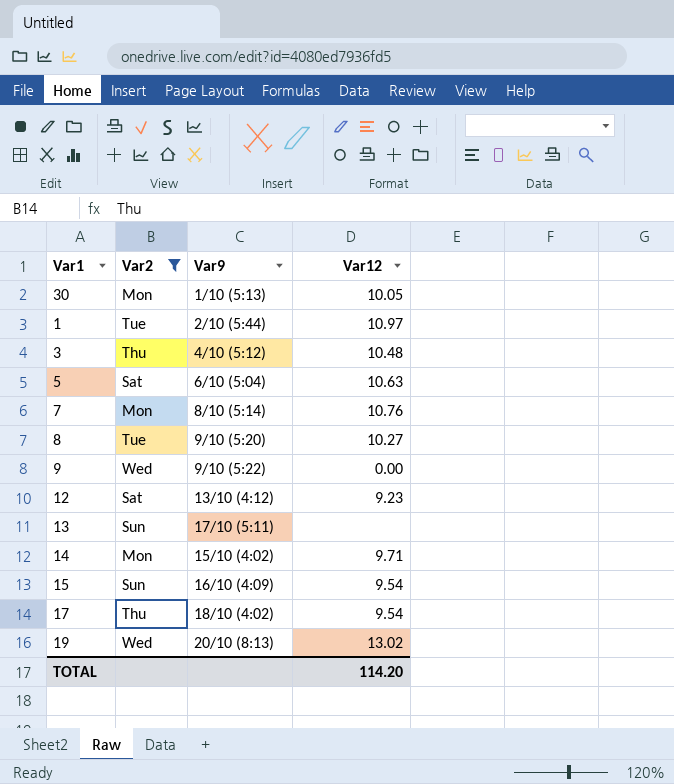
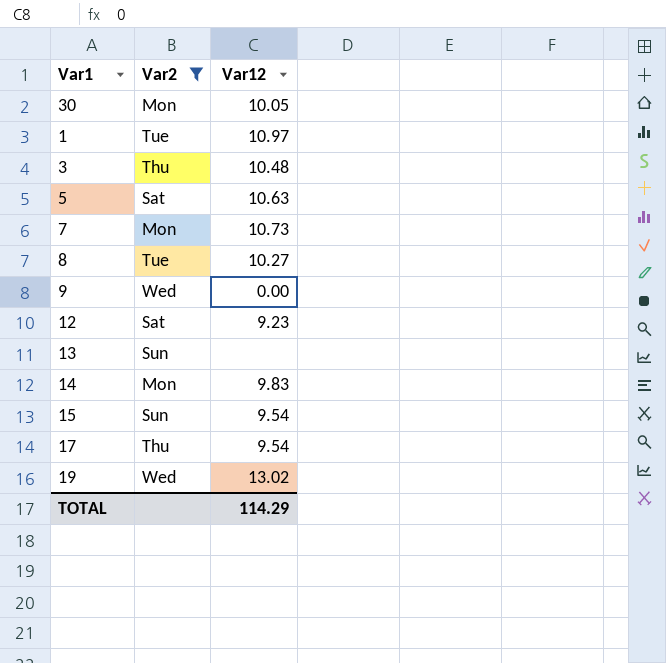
column Var9 | position: 3 -> none
7 | Var12: 10.76 -> 10.73
14 | Var12: 9.71 -> 9.83
TOTAL | Var12: 114.20 -> 114.29

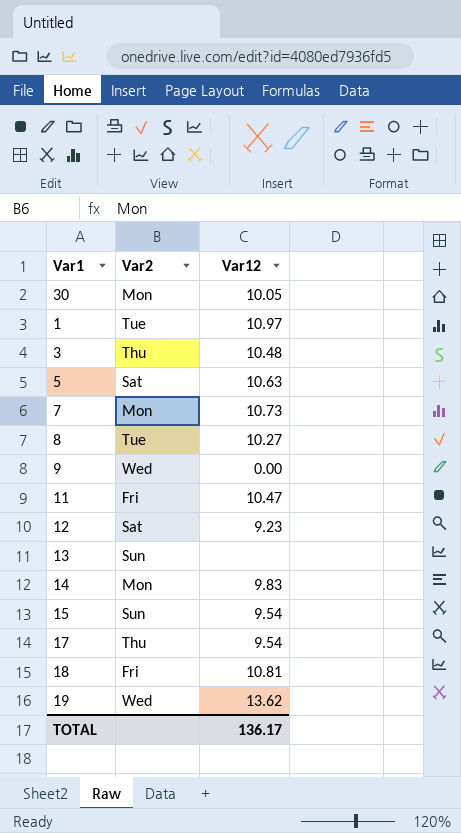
filter: Var2 != Fri -> none
19 | Var12: 13.02 -> 13.62
TOTAL | Var12: 114.29 -> 136.17

